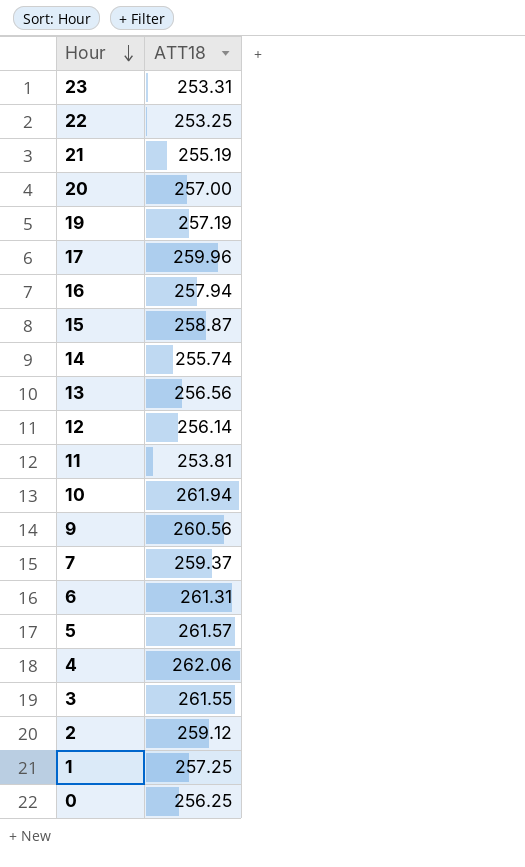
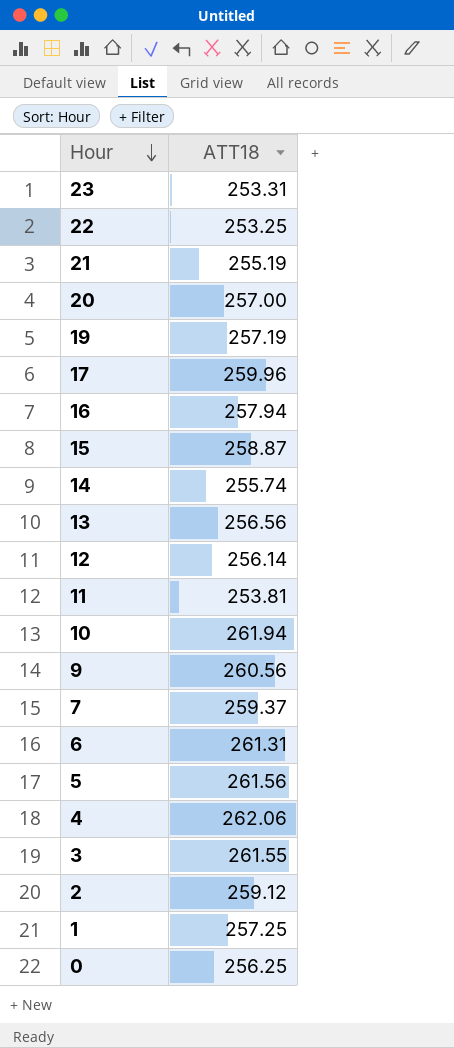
5 | ATT18: 261.57 -> 261.56

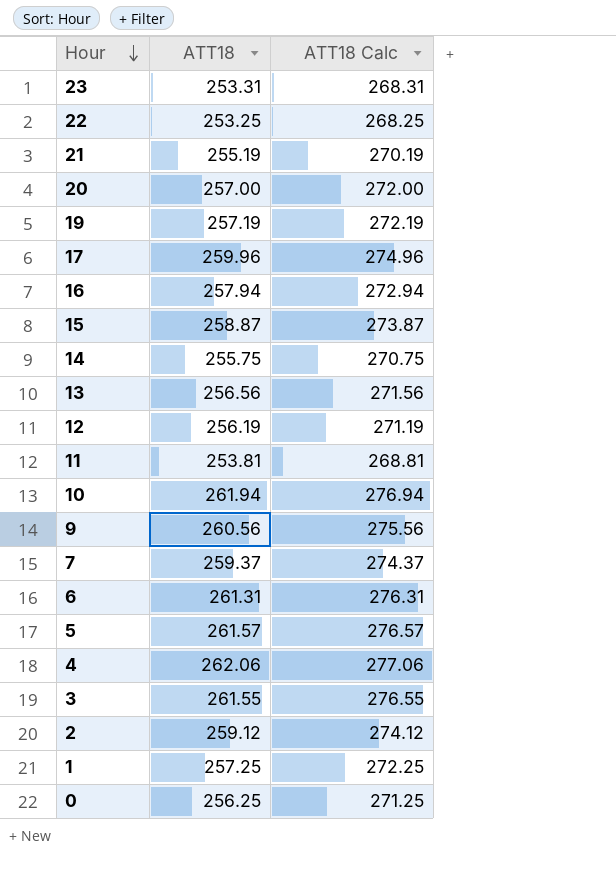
column ATT18 Calc | formula: none -> [ATT18] + 15
14 | ATT18: 255.74 -> 255.75
12 | ATT18: 256.14 -> 256.19
5 | ATT18: 261.56 -> 261.57

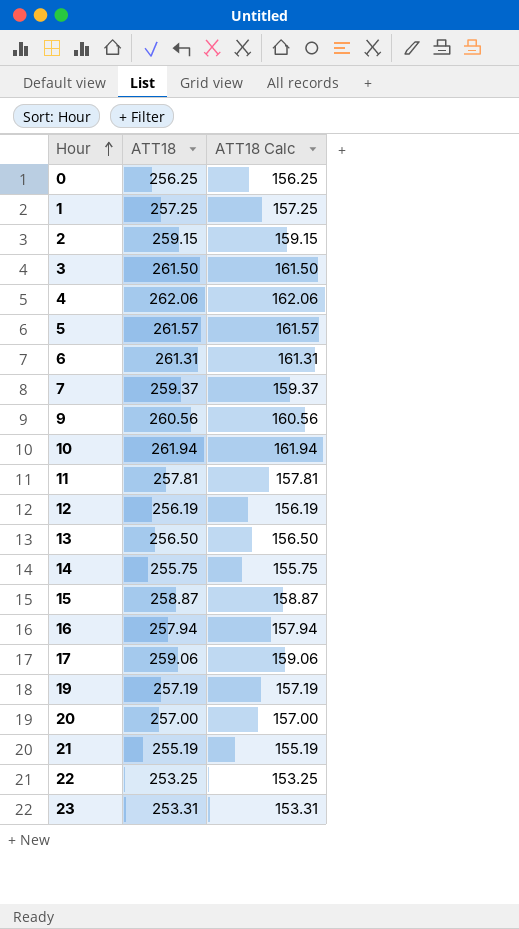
row order: Hour descending -> Hour ascending
column ATT18 Calc | formula: [ATT18] + 15 -> [ATT18] - 100
2 | ATT18: 259.12 -> 259.15
3 | ATT18: 261.55 -> 261.50
11 | ATT18: 253.81 -> 257.81
13 | ATT18: 256.56 -> 256.50
17 | ATT18: 259.96 -> 259.06

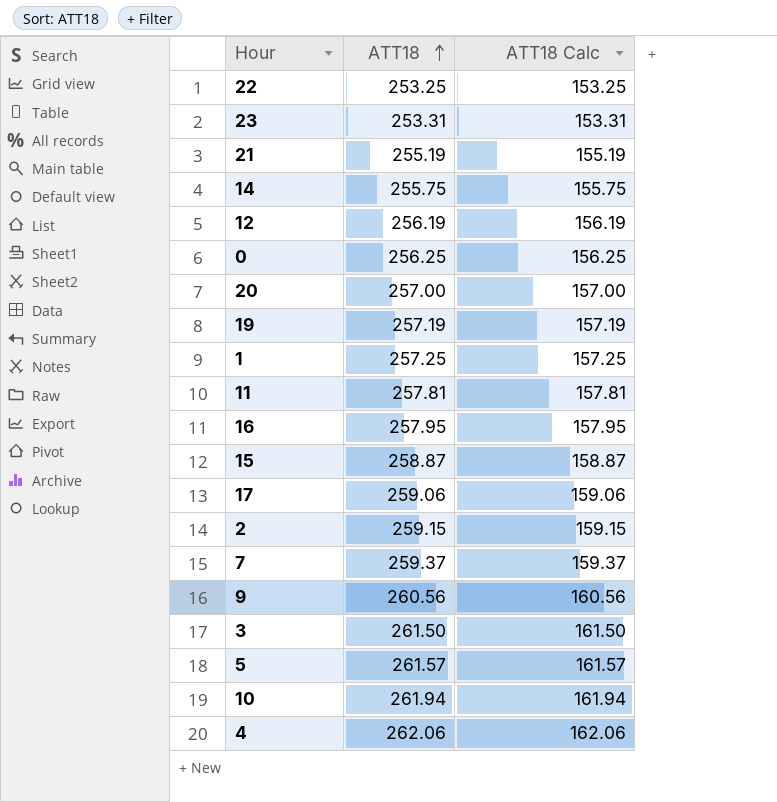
row order: Hour ascending -> ATT18 ascending
row 6: 261.31 | 161.31 -> none
row 13: 256.50 | 156.50 -> none
16 | ATT18: 257.94 -> 257.95
16 | ATT18 Calc: 157.94 -> 157.95

